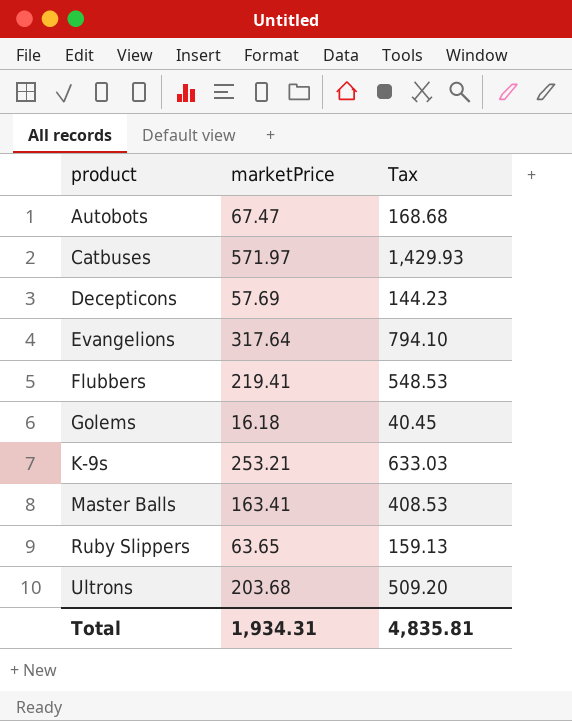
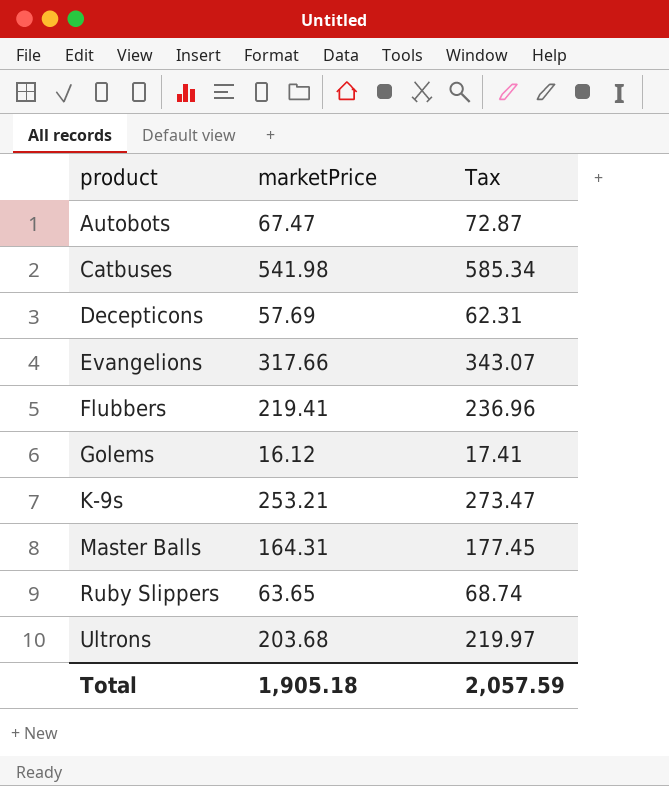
column Tax | formula: [marketPrice] * 2.5 -> [marketPrice] * 1.08
Catbuses | marketPrice: 571.97 -> 541.98
Evangelions | marketPrice: 317.64 -> 317.66
Golems | marketPrice: 16.18 -> 16.12
Master Balls | marketPrice: 163.41 -> 164.31
Total | marketPrice: 1,934.31 -> 1,905.18
Total | Tax: 4,835.81 -> 2,057.59

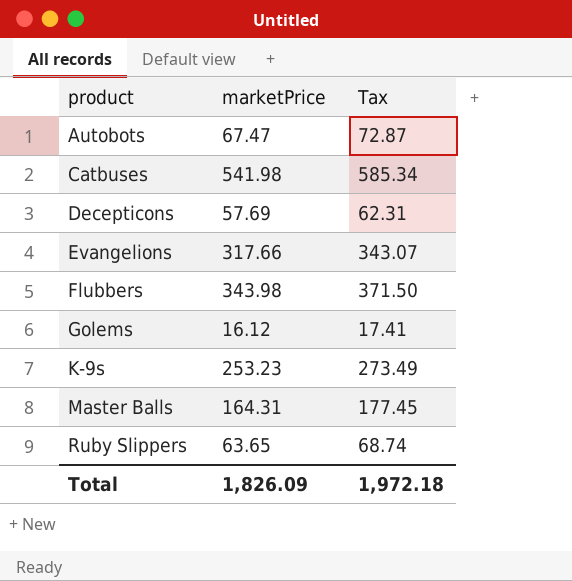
row Ultrons: 203.68 | 219.97 -> none
Flubbers | marketPrice: 219.41 -> 343.98
Flubbers | Tax: 236.96 -> 371.50
K-9s | marketPrice: 253.21 -> 253.23
K-9s | Tax: 273.47 -> 273.49
Total | marketPrice: 1,905.18 -> 1,826.09
Total | Tax: 2,057.59 -> 1,972.18

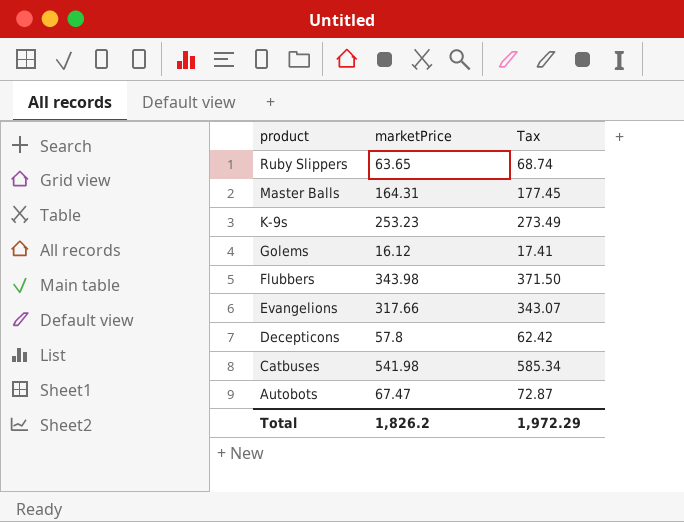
row order: product ascending -> product descending
Decepticons | marketPrice: 57.69 -> 57.8
Decepticons | Tax: 62.31 -> 62.42
Total | marketPrice: 1,826.09 -> 1,826.2
Total | Tax: 1,972.18 -> 1,972.29

